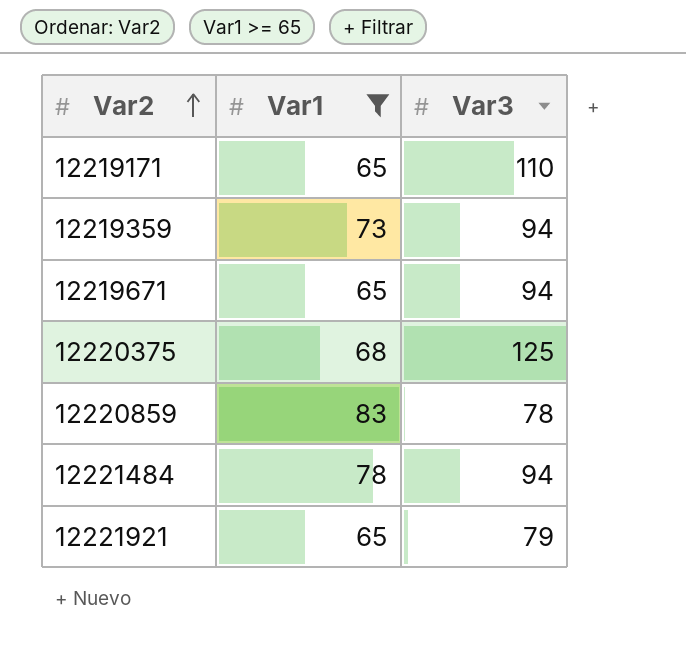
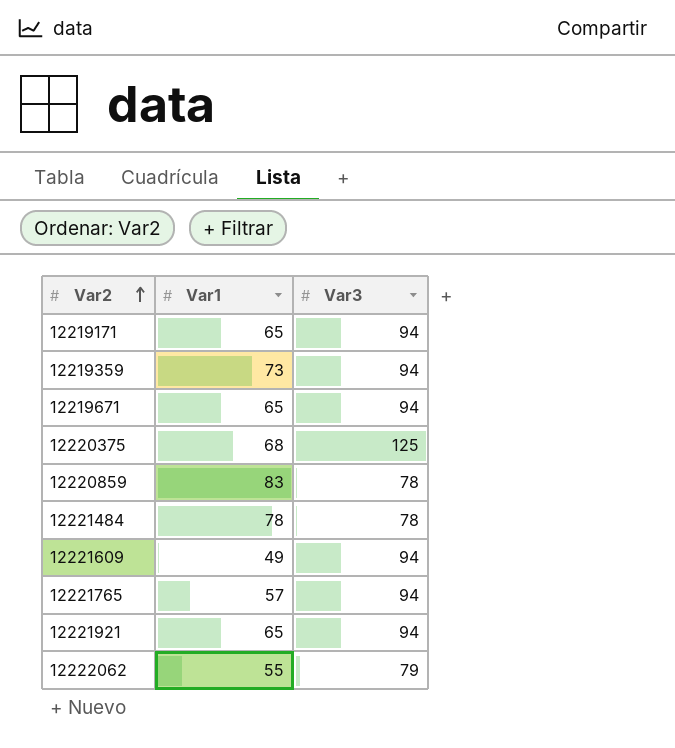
filter: Var1 >= 65 -> none
12219171 | Var3: 110 -> 94
12221484 | Var3: 94 -> 78
12221921 | Var3: 79 -> 94

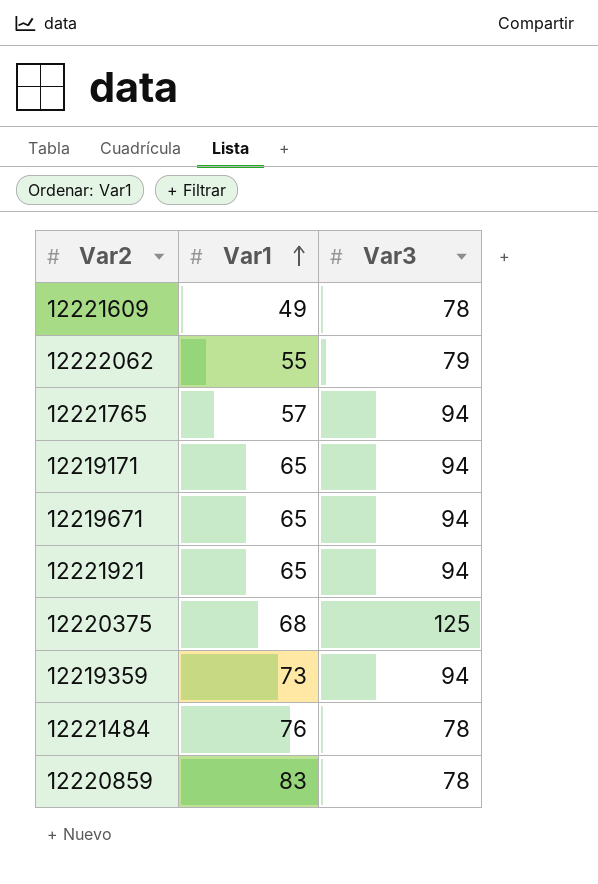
row order: Var2 ascending -> Var1 ascending
12221609 | Var3: 94 -> 78
12221484 | Var1: 78 -> 76

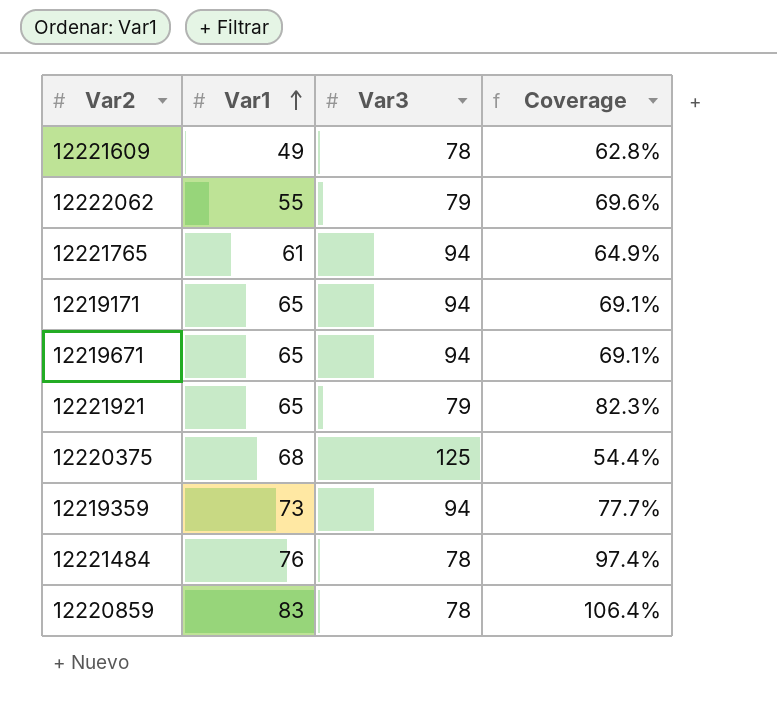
column Coverage | formula: none -> [Var1] / [Var3]
12221765 | Var1: 57 -> 61
12221921 | Var3: 94 -> 79

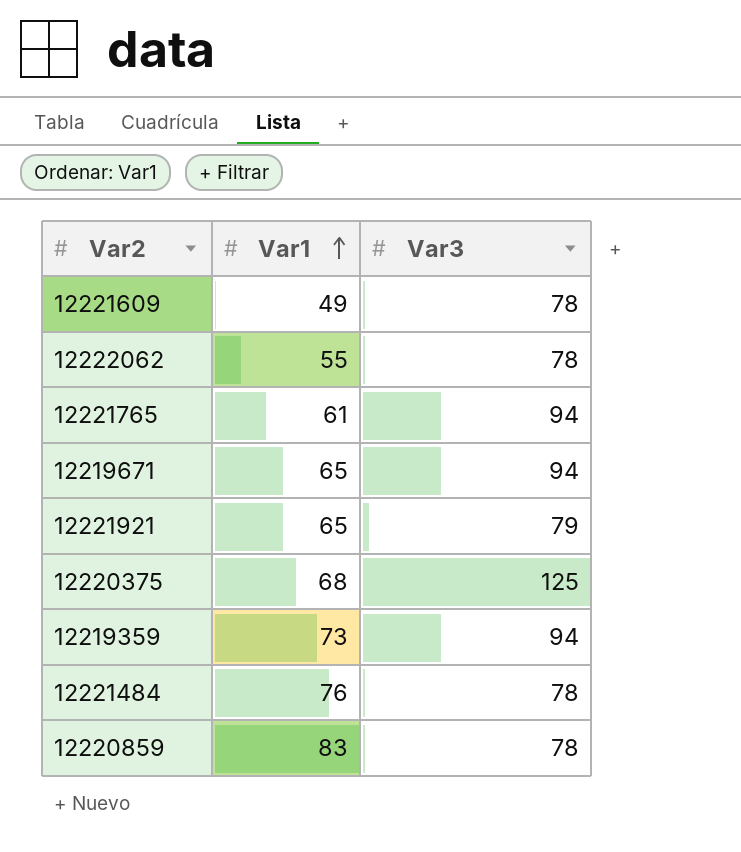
column Coverage | formula: [Var1] / [Var3] -> none
row 12219171: 65 | 94 | 69.1% -> none
12222062 | Var3: 79 -> 78

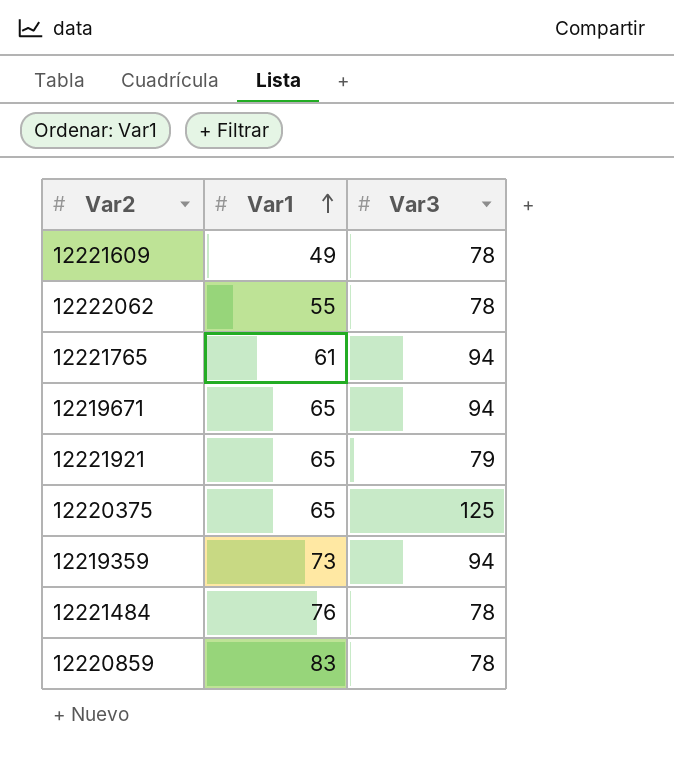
12220375 | Var1: 68 -> 65

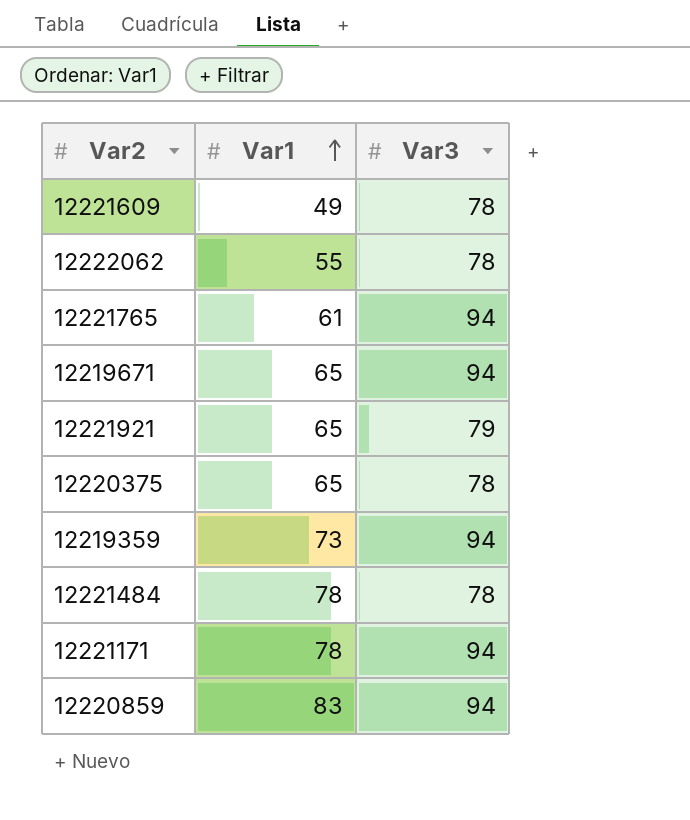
12220375 | Var3: 125 -> 78
12221484 | Var1: 76 -> 78
row 12221171: none -> 78 | 94
12220859 | Var3: 78 -> 94

